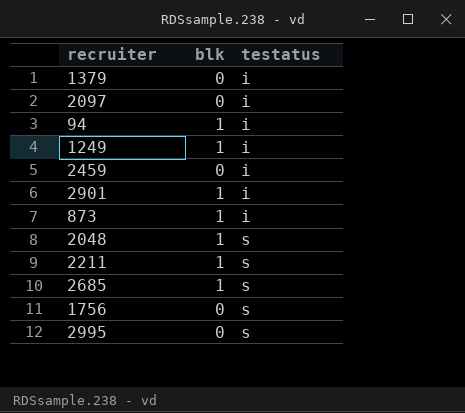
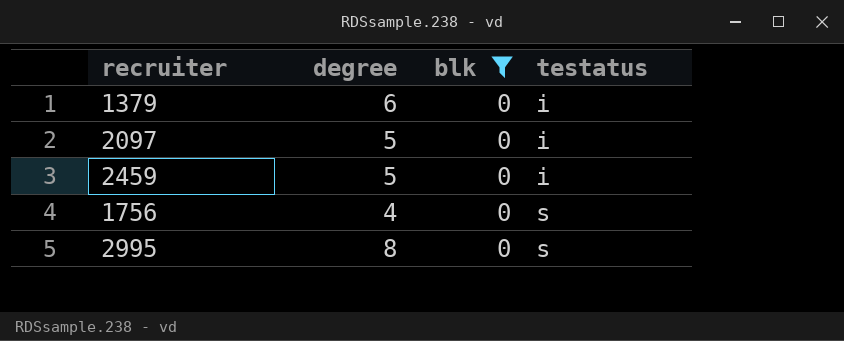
filter: none -> blk = 0
column degree | position: none -> 2

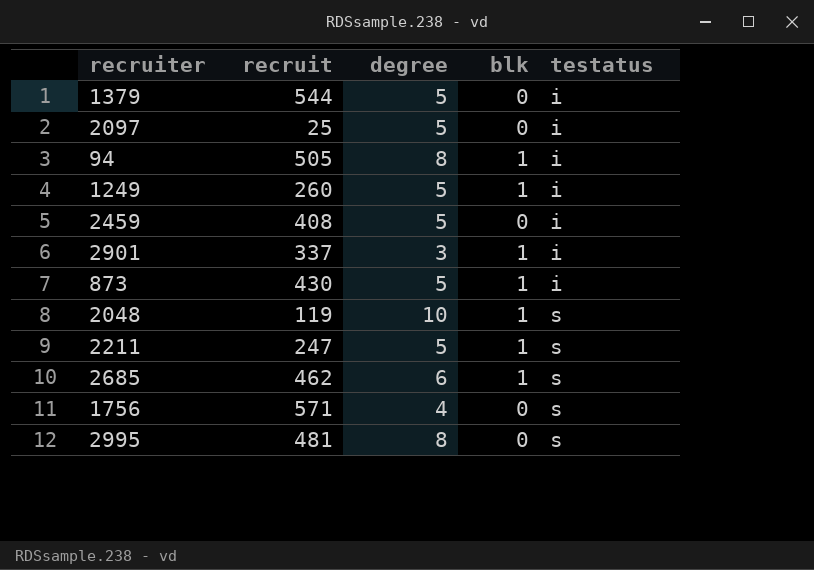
filter: blk = 0 -> none
column recruit | position: none -> 2
1379 | degree: 6 -> 5

